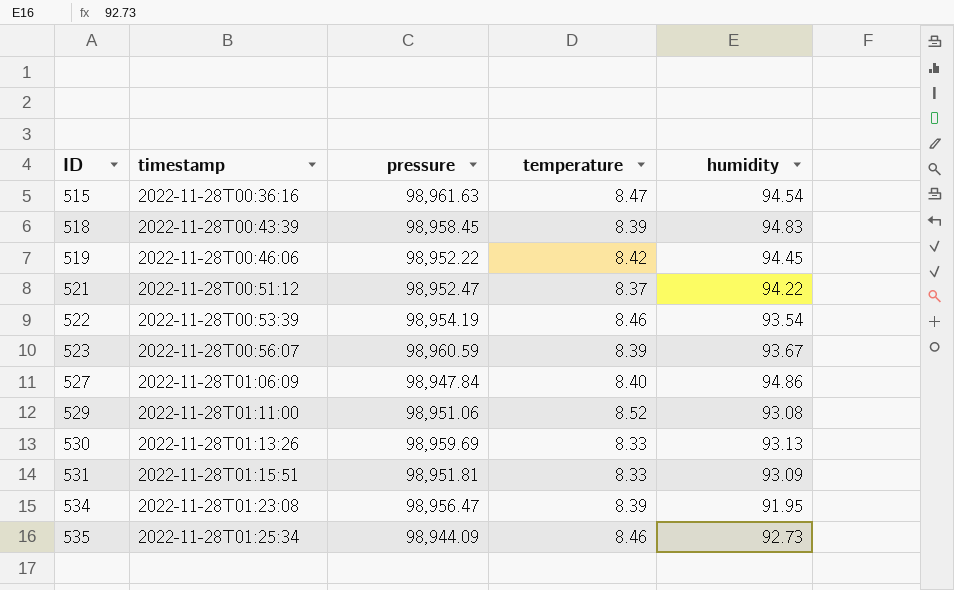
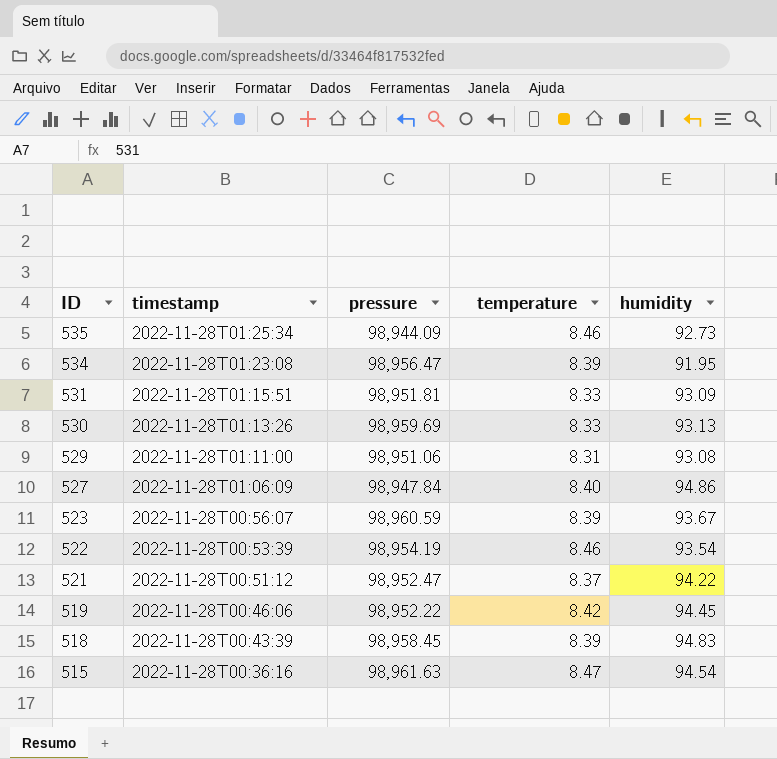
row order: ID ascending -> ID descending
529 | temperature: 8.52 -> 8.31

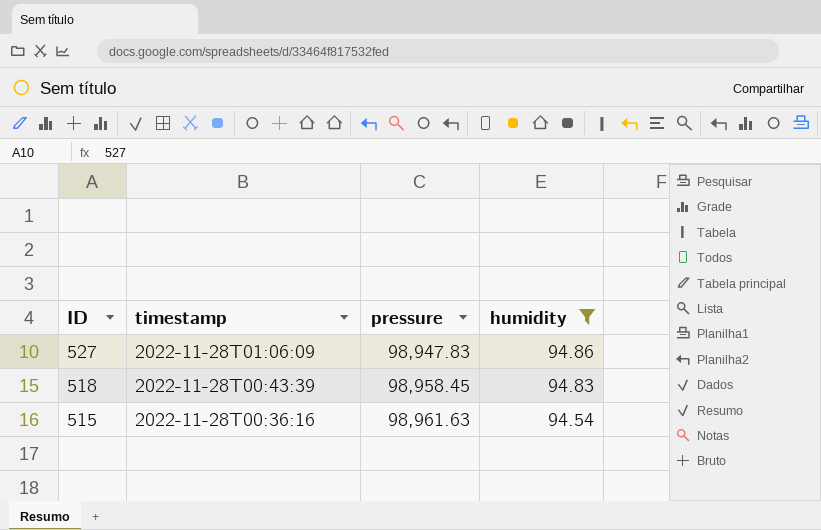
filter: none -> humidity >= 94.54
column temperature | position: 4 -> none
527 | pressure: 98,947.84 -> 98,947.83

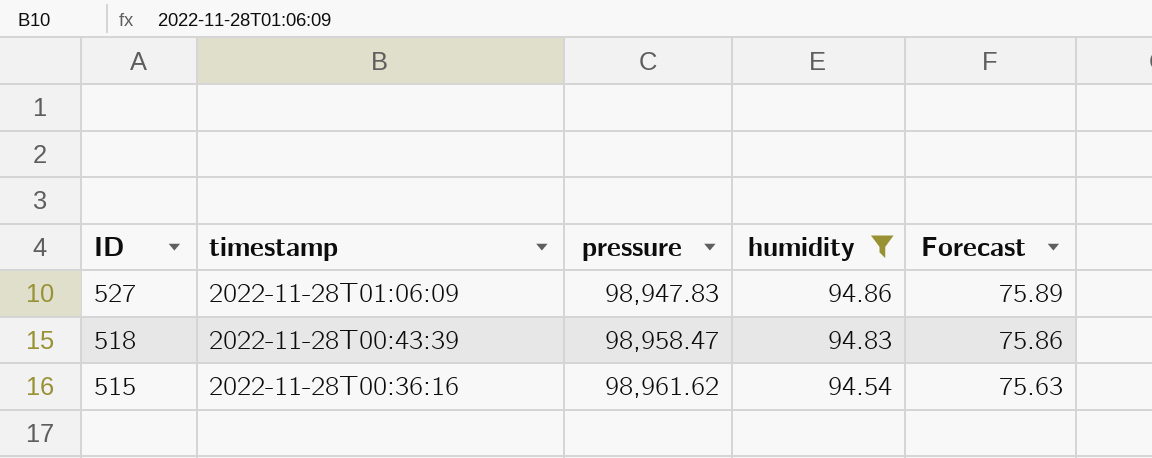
column Forecast | formula: none -> [humidity] * 0.8
518 | pressure: 98,958.45 -> 98,958.47
515 | pressure: 98,961.63 -> 98,961.62

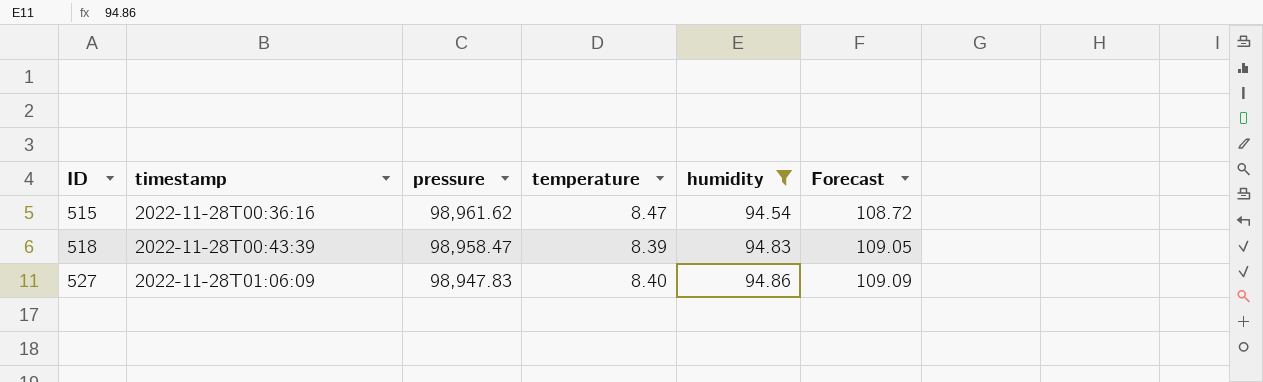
row order: ID descending -> ID ascending
column temperature | position: none -> 4
column Forecast | formula: [humidity] * 0.8 -> [humidity] * 1.15

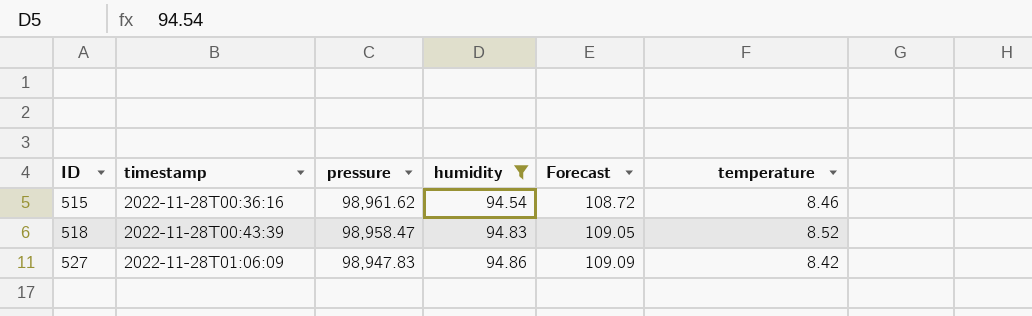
column temperature | position: 4 -> 6
515 | temperature: 8.47 -> 8.46
518 | temperature: 8.39 -> 8.52
527 | temperature: 8.40 -> 8.42

